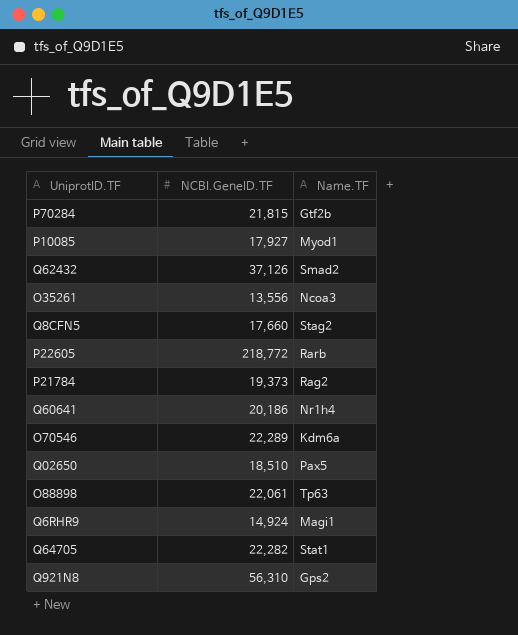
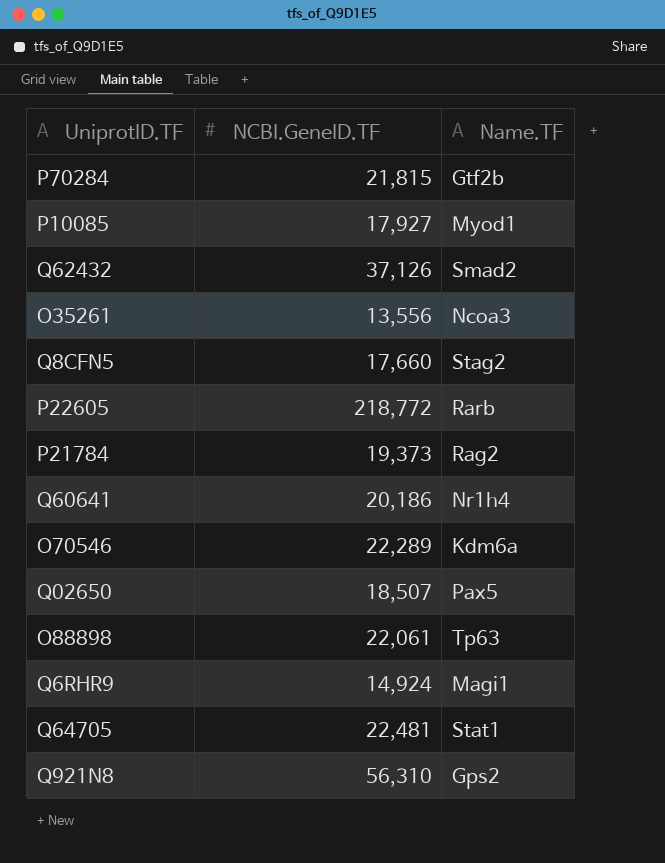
Q02650 | NCBI.GeneID.TF: 18,510 -> 18,507
Q64705 | NCBI.GeneID.TF: 22,282 -> 22,481

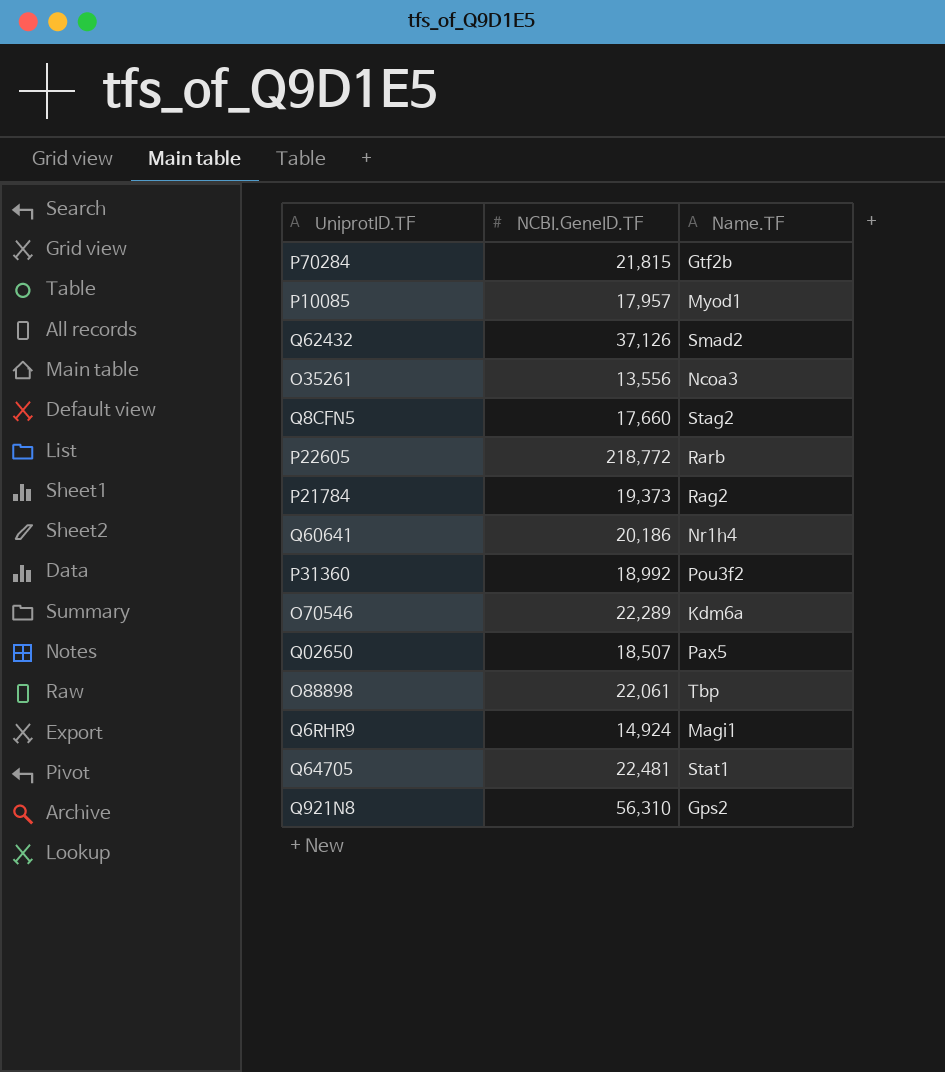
P10085 | NCBI.GeneID.TF: 17,927 -> 17,957
row P31360: none -> 18,992 | Pou3f2
O88898 | Name.TF: Tp63 -> Tbp

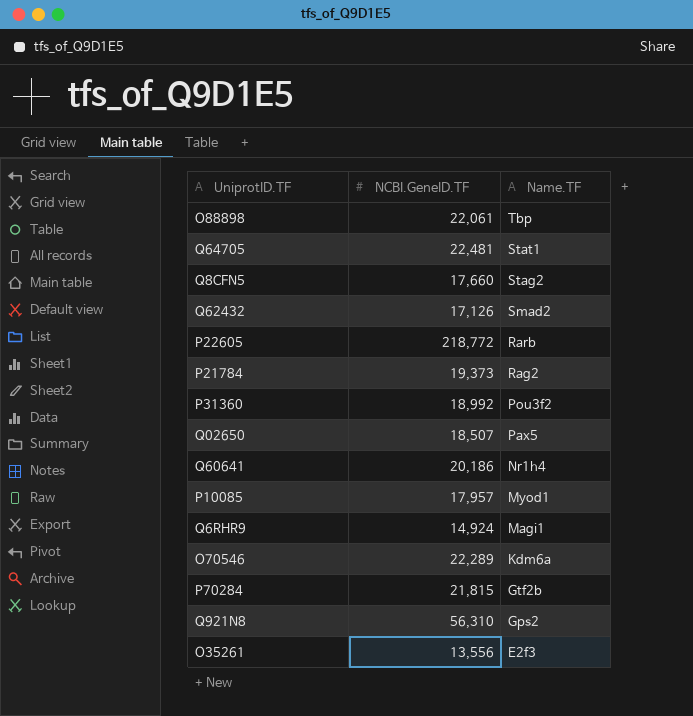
row order: none -> Name.TF descending
Q62432 | NCBI.GeneID.TF: 37,126 -> 17,126
O35261 | Name.TF: Ncoa3 -> E2f3

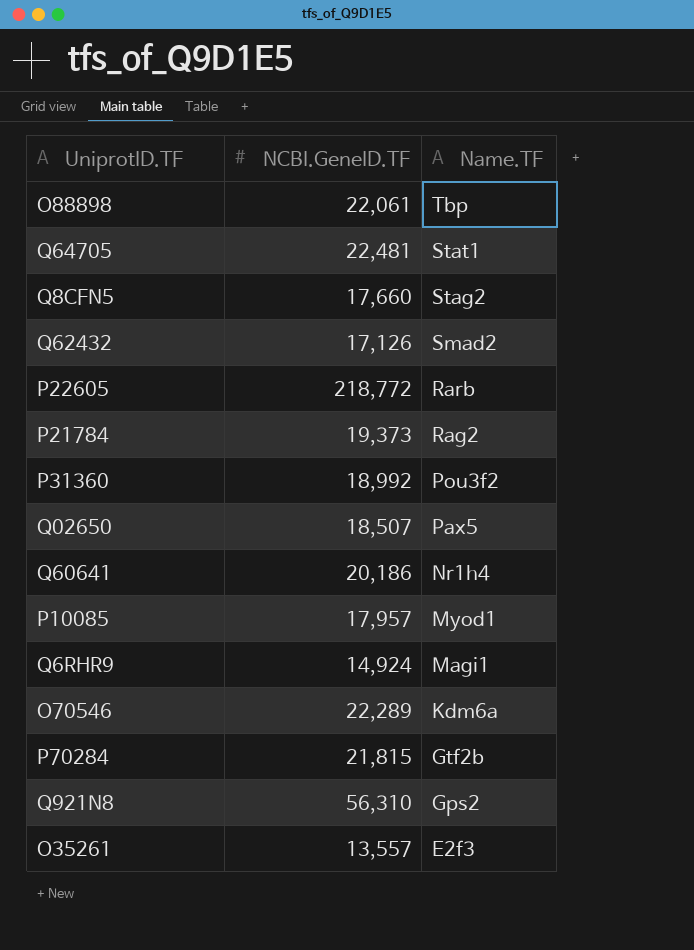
O35261 | NCBI.GeneID.TF: 13,556 -> 13,557

